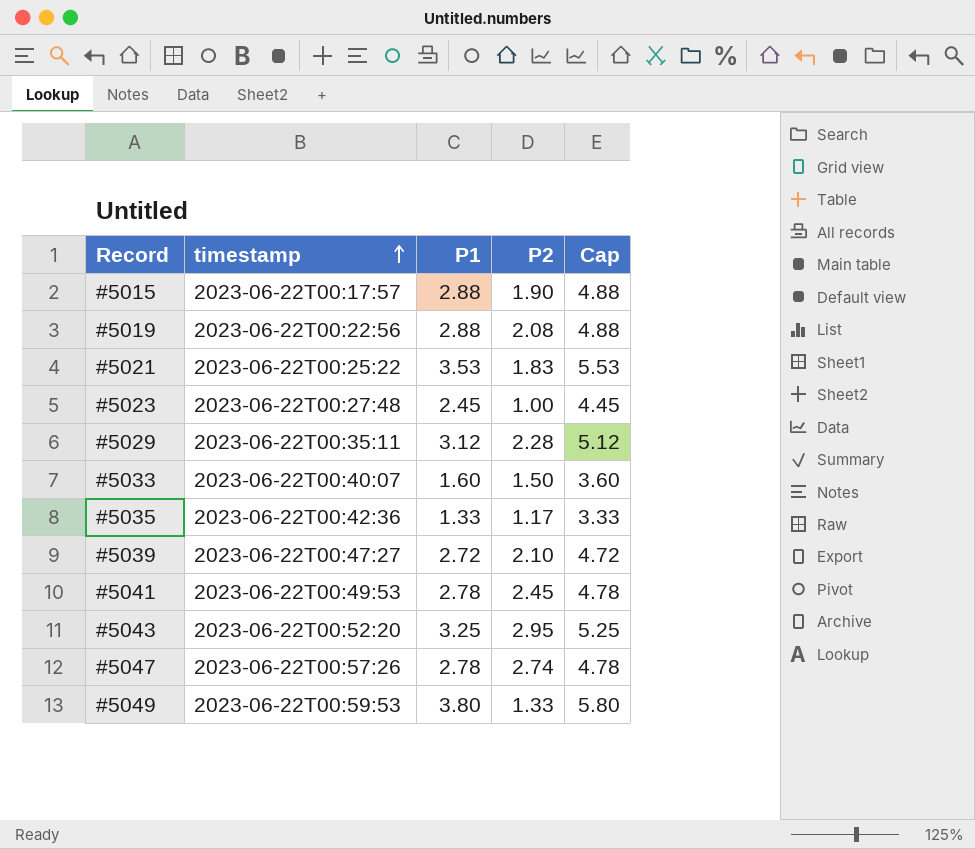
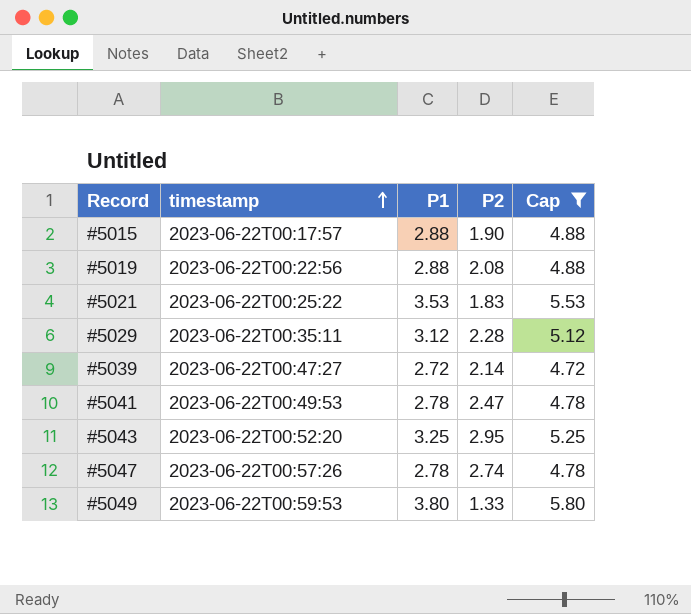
filter: none -> Cap >= 4.72
#5039 | P2: 2.10 -> 2.14
#5041 | P2: 2.45 -> 2.47

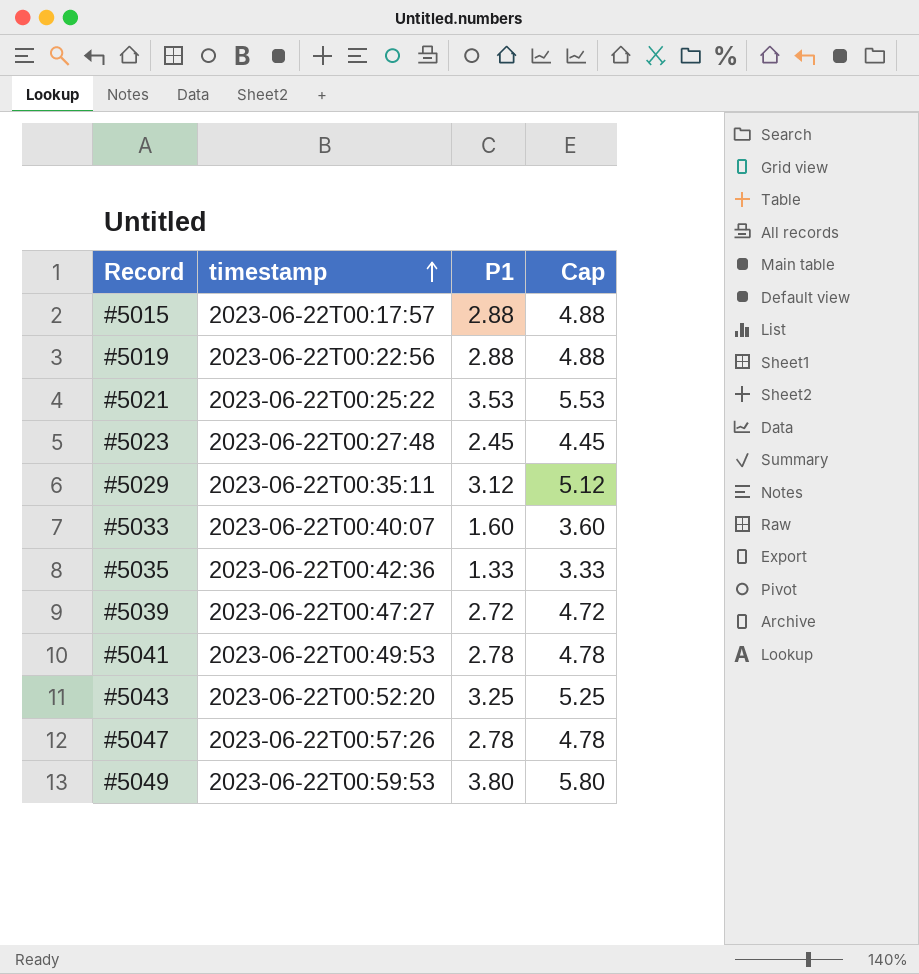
filter: Cap >= 4.72 -> none
column P2 | position: 4 -> none

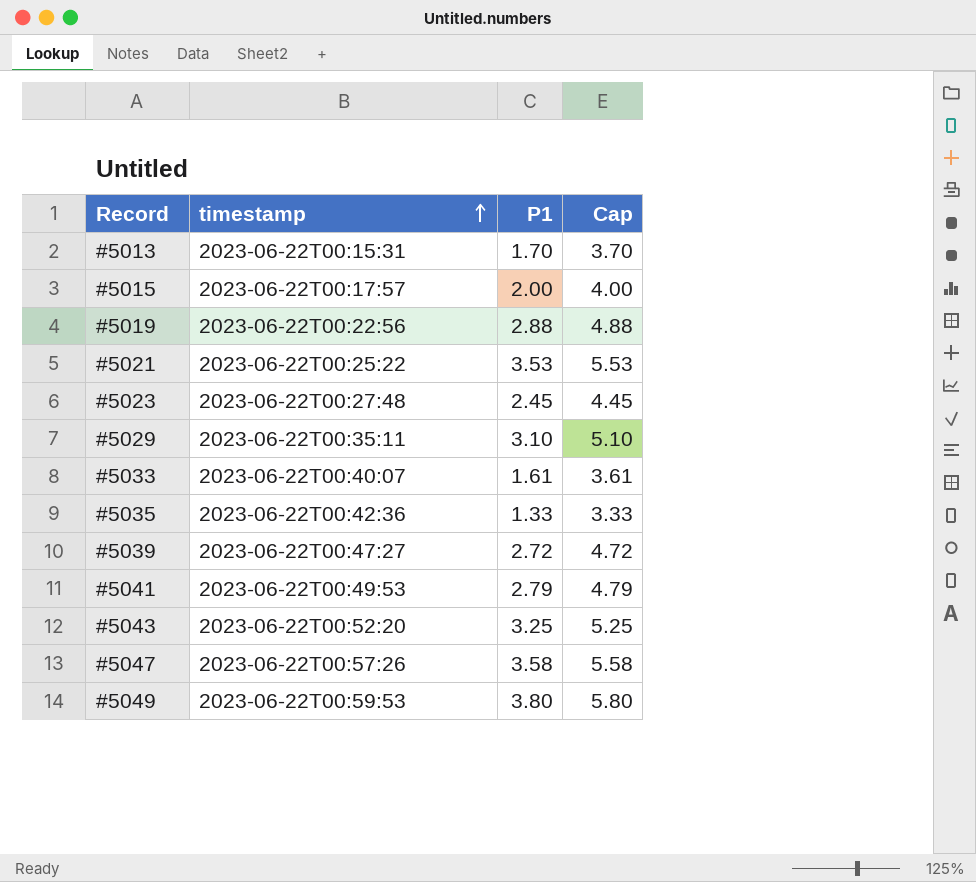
row #5013: none -> 2023-06-22T00:15:31 | 1.70 | 3.70
#5015 | P1: 2.88 -> 2.00
#5015 | Cap: 4.88 -> 4.00
#5029 | P1: 3.12 -> 3.10
#5029 | Cap: 5.12 -> 5.10
#5033 | P1: 1.60 -> 1.61
#5033 | Cap: 3.60 -> 3.61
#5041 | P1: 2.78 -> 2.79
#5041 | Cap: 4.78 -> 4.79
#5047 | P1: 2.78 -> 3.58
#5047 | Cap: 4.78 -> 5.58

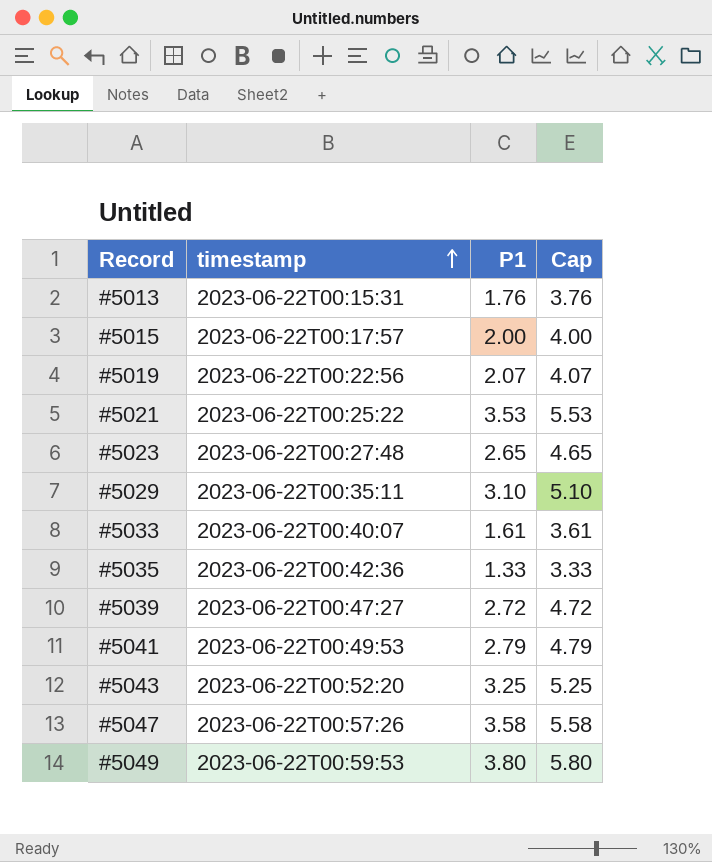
#5013 | P1: 1.70 -> 1.76
#5013 | Cap: 3.70 -> 3.76
#5019 | P1: 2.88 -> 2.07
#5019 | Cap: 4.88 -> 4.07
#5023 | P1: 2.45 -> 2.65
#5023 | Cap: 4.45 -> 4.65

